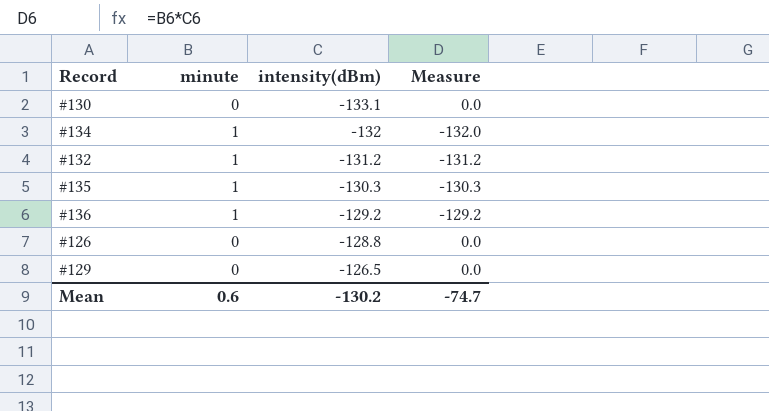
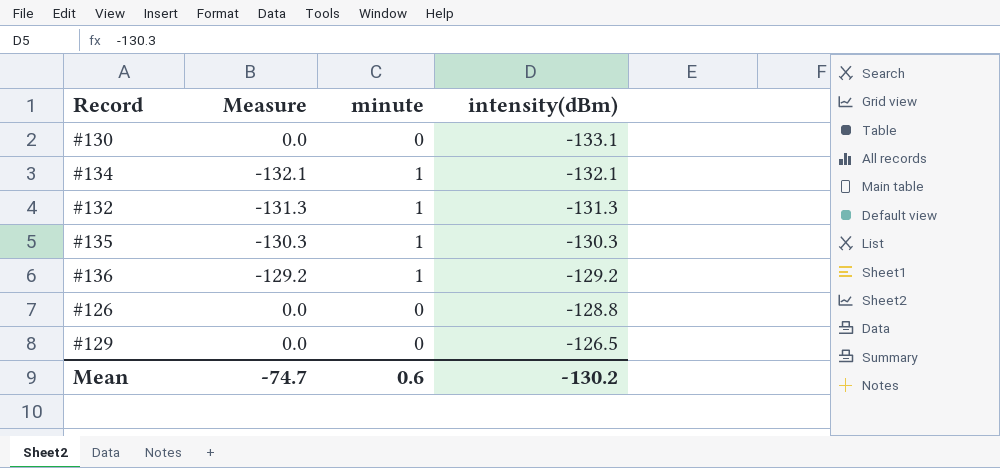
column Measure | position: 4 -> 2
#134 | Measure: -132.0 -> -132.1
#134 | intensity(dBm): -132 -> -132.1
#132 | Measure: -131.2 -> -131.3
#132 | intensity(dBm): -131.2 -> -131.3

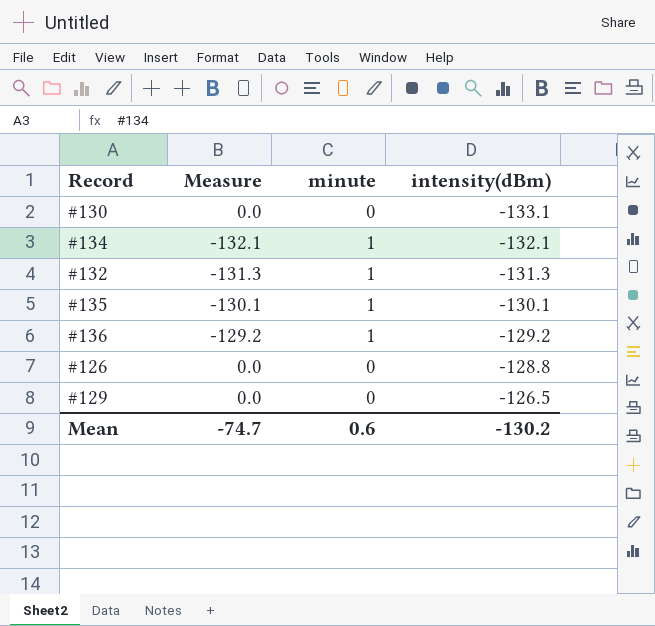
#135 | Measure: -130.3 -> -130.1
#135 | intensity(dBm): -130.3 -> -130.1

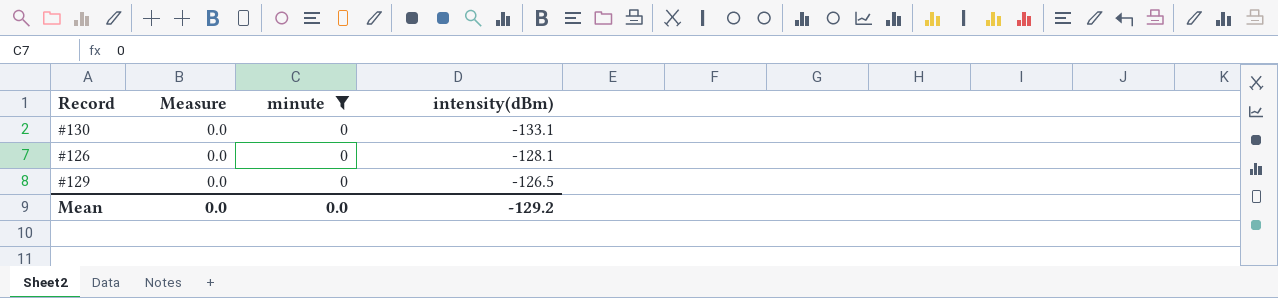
filter: none -> minute = 0
#126 | intensity(dBm): -128.8 -> -128.1
Mean | Measure: -74.7 -> 0.0
Mean | minute: 0.6 -> 0.0
Mean | intensity(dBm): -130.2 -> -129.2

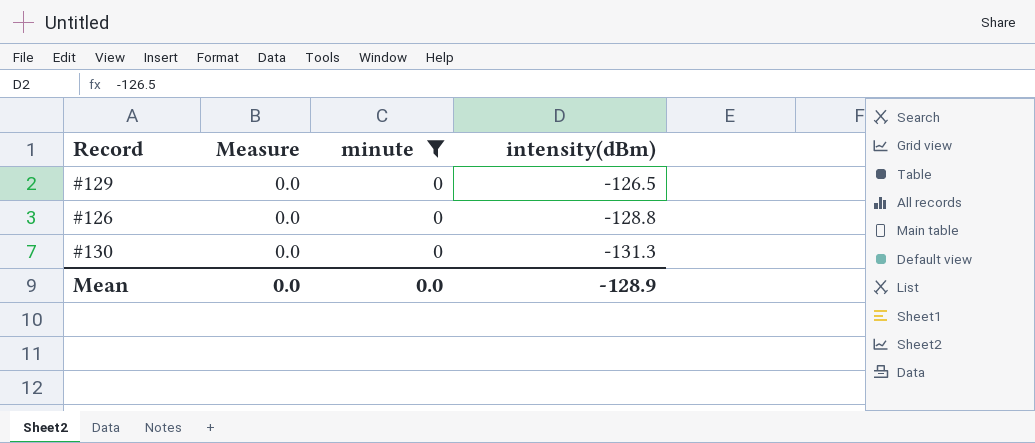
row order: intensity(dBm) ascending -> intensity(dBm) descending
#126 | intensity(dBm): -128.1 -> -128.8
#130 | intensity(dBm): -133.1 -> -131.3
Mean | intensity(dBm): -129.2 -> -128.9

